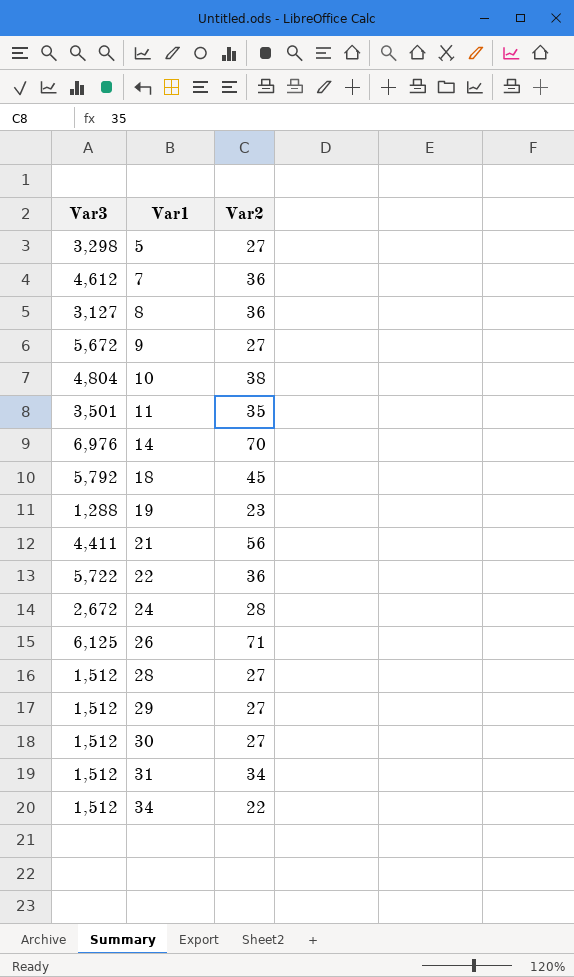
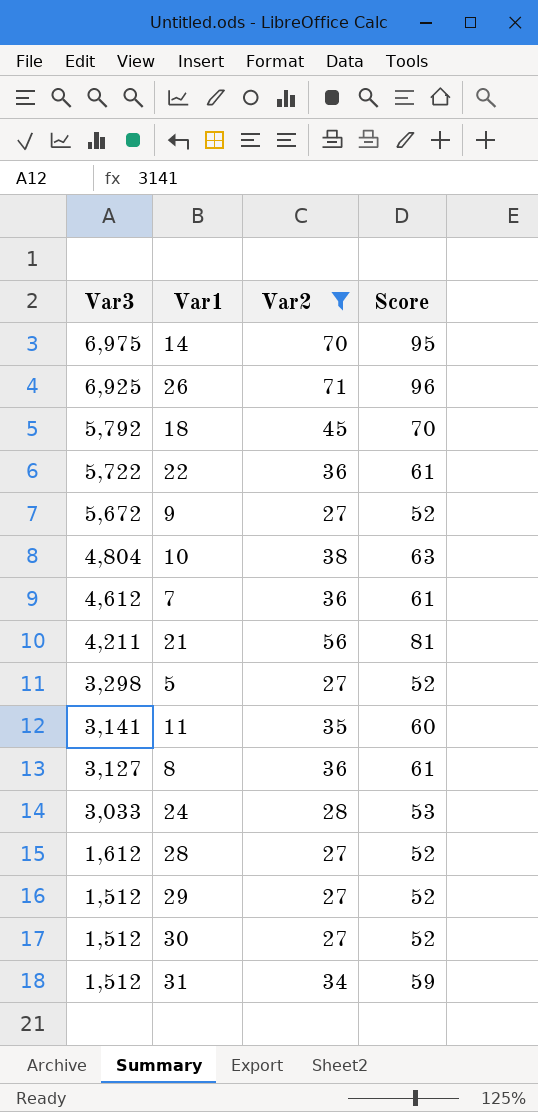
filter: none -> Var2 >= 27
row order: Var1 ascending -> Var3 descending
column Score | formula: none -> [Var2] + 25
14 | Var3: 6,976 -> 6,975
26 | Var3: 6,125 -> 6,925
21 | Var3: 4,411 -> 4,211
11 | Var3: 3,501 -> 3,141
24 | Var3: 2,672 -> 3,033
28 | Var3: 1,512 -> 1,612

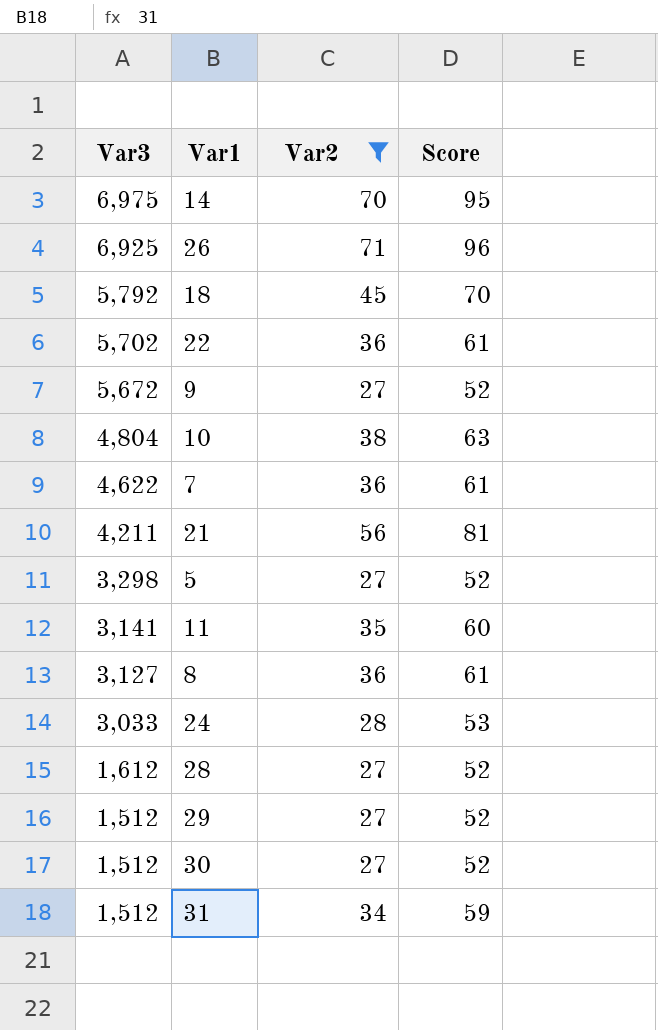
22 | Var3: 5,722 -> 5,702
7 | Var3: 4,612 -> 4,622

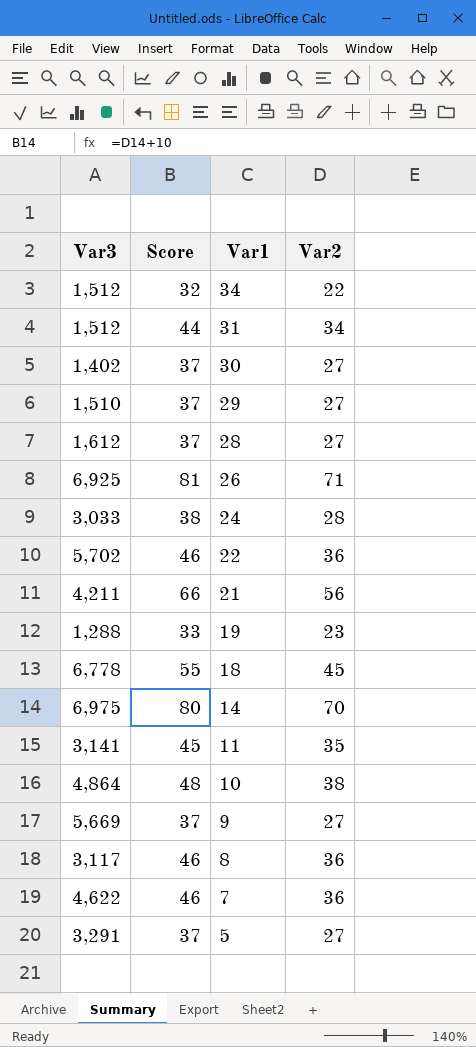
filter: Var2 >= 27 -> none
row order: Var3 descending -> Var1 descending
column Score | formula: [Var2] + 25 -> [Var2] + 10
column Score | position: 4 -> 2
30 | Var3: 1,512 -> 1,402
29 | Var3: 1,512 -> 1,510
18 | Var3: 5,792 -> 6,778
10 | Var3: 4,804 -> 4,864
9 | Var3: 5,672 -> 5,669
8 | Var3: 3,127 -> 3,117
5 | Var3: 3,298 -> 3,291

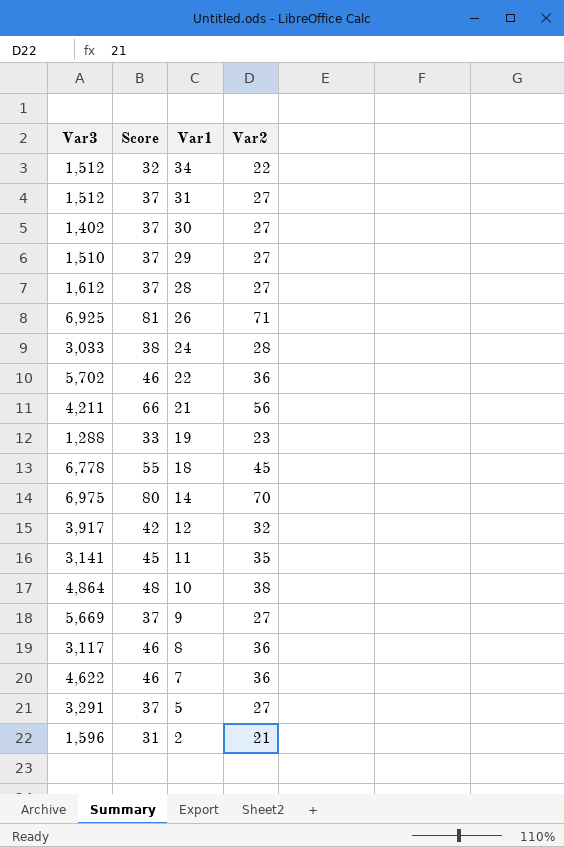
31 | Score: 44 -> 37
31 | Var2: 34 -> 27
row 12: none -> 3,917 | 42 | 32
row 2: none -> 1,596 | 31 | 21

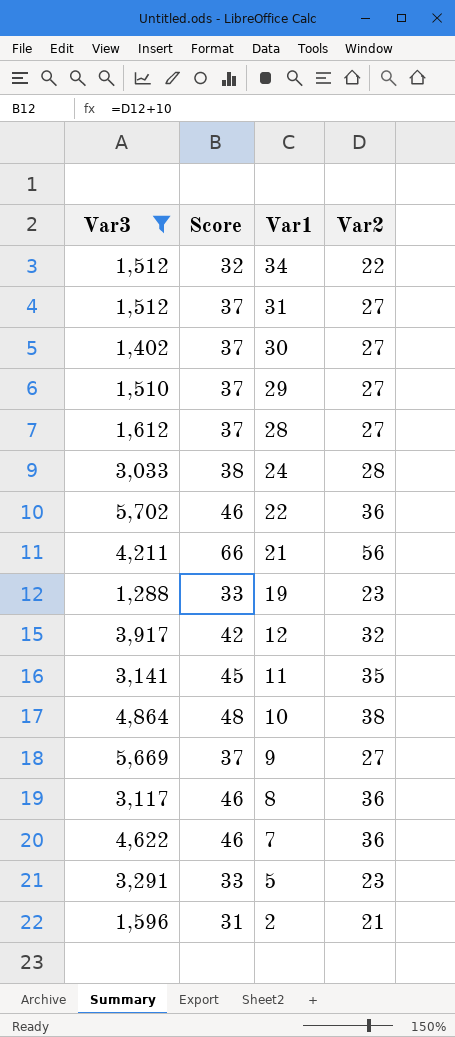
filter: none -> Var3 <= 5,702
5 | Score: 37 -> 33
5 | Var2: 27 -> 23

